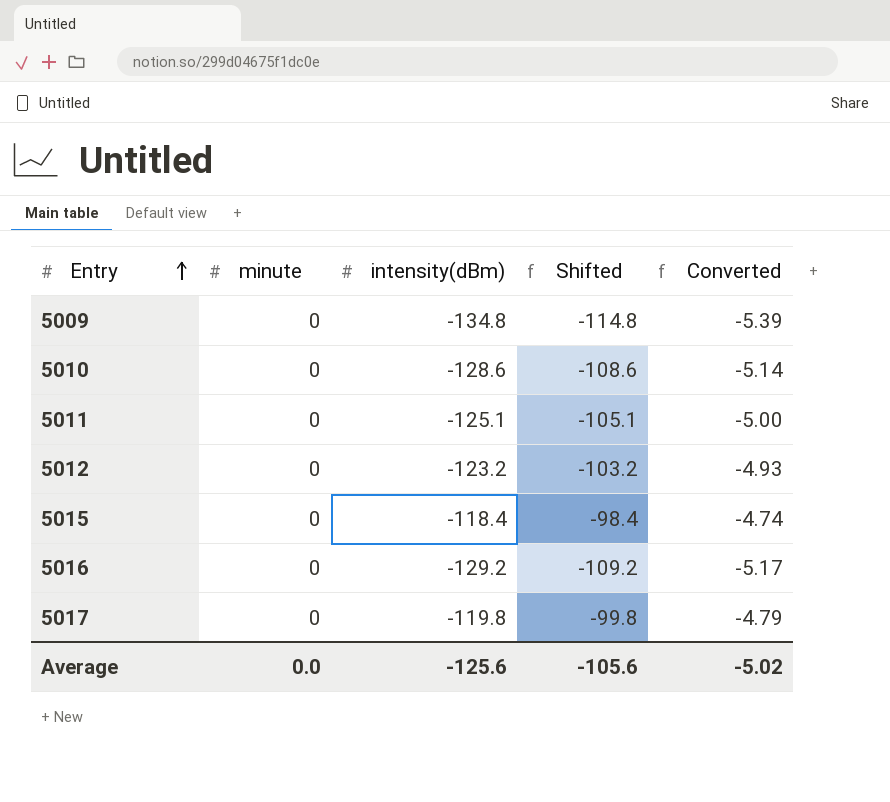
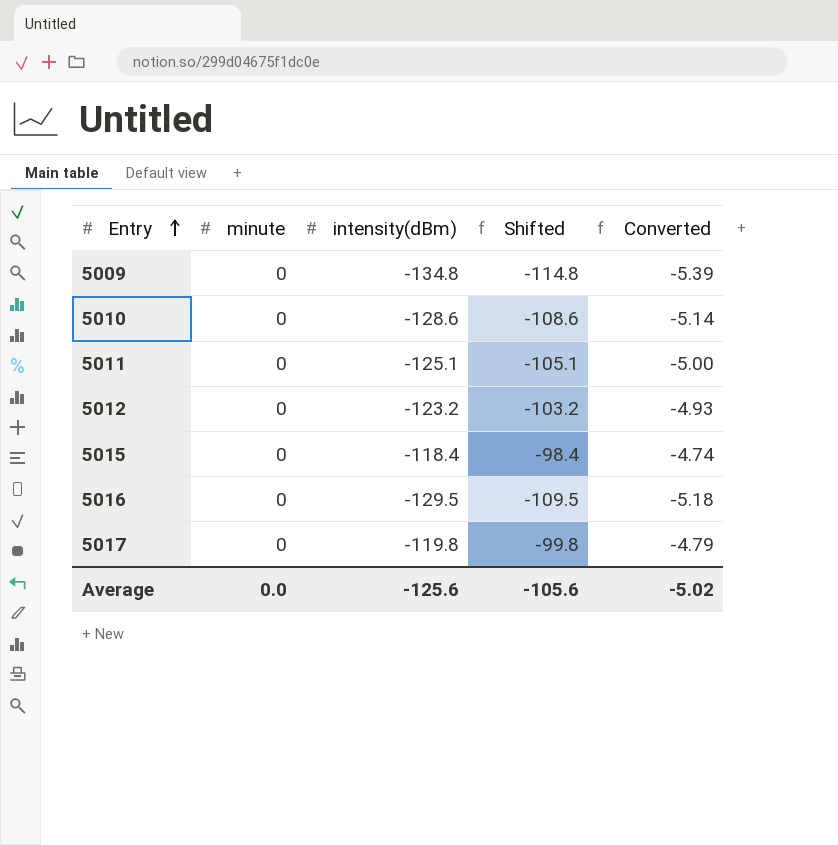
5016 | intensity(dBm): -129.2 -> -129.5
5016 | Shifted: -109.2 -> -109.5
5016 | Converted: -5.17 -> -5.18

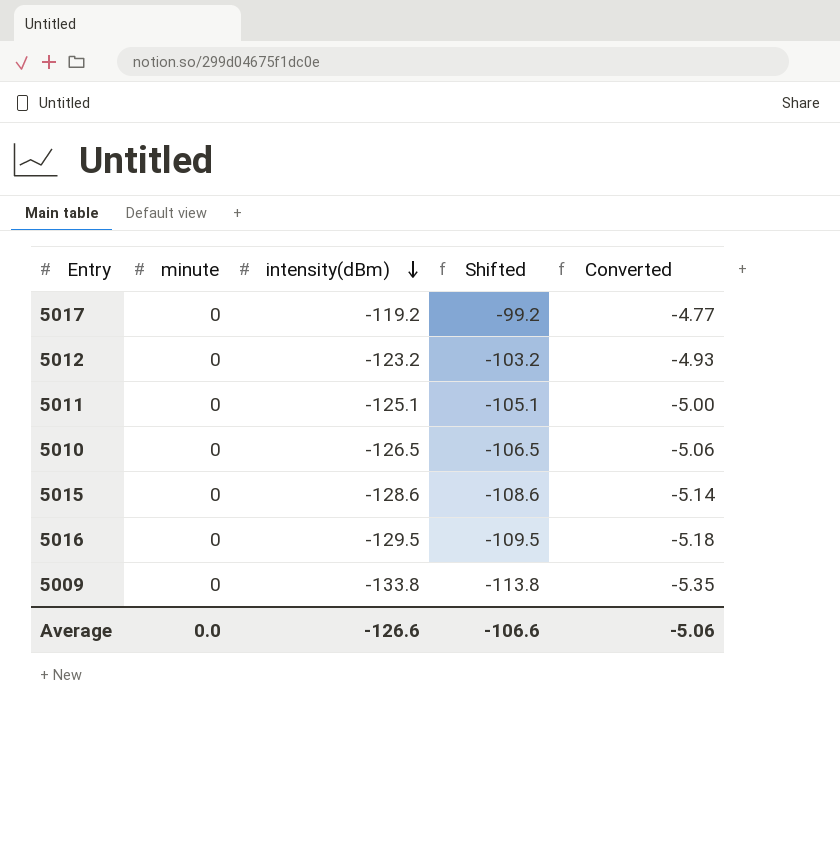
row order: Entry ascending -> intensity(dBm) descending
5017 | intensity(dBm): -119.8 -> -119.2
5017 | Shifted: -99.8 -> -99.2
5017 | Converted: -4.79 -> -4.77
5010 | intensity(dBm): -128.6 -> -126.5
5010 | Shifted: -108.6 -> -106.5
5010 | Converted: -5.14 -> -5.06
5015 | intensity(dBm): -118.4 -> -128.6
5015 | Shifted: -98.4 -> -108.6
5015 | Converted: -4.74 -> -5.14
5009 | intensity(dBm): -134.8 -> -133.8
5009 | Shifted: -114.8 -> -113.8
5009 | Converted: -5.39 -> -5.35
Average | intensity(dBm): -125.6 -> -126.6
Average | Shifted: -105.6 -> -106.6
Average | Converted: -5.02 -> -5.06

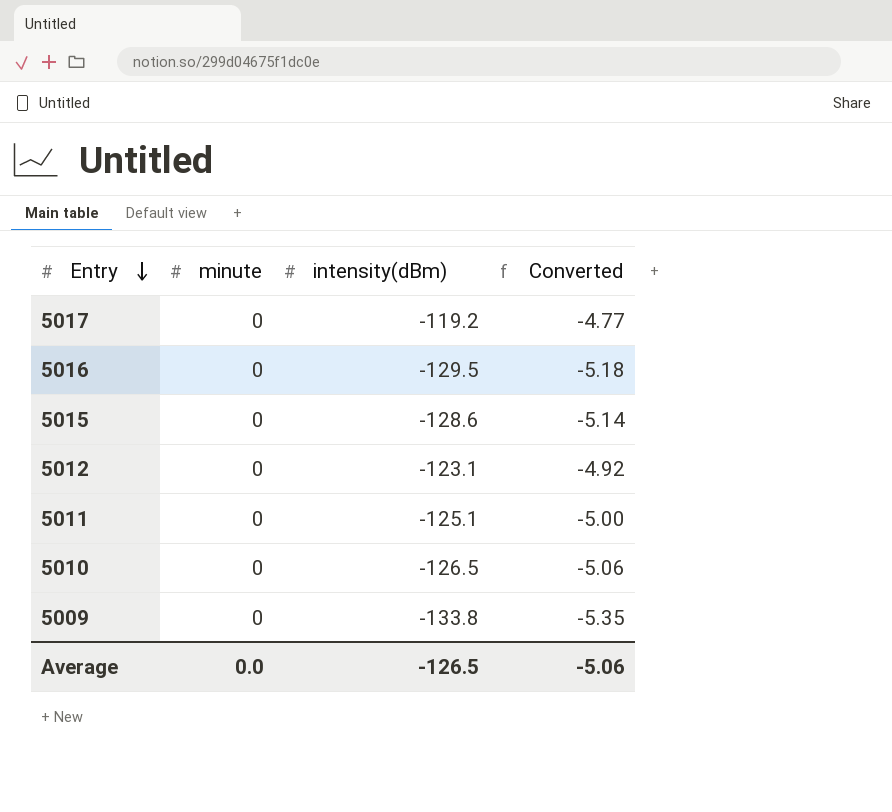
row order: intensity(dBm) descending -> Entry descending
column Shifted | formula: [intensity(dBm)] + 20 -> none
5012 | intensity(dBm): -123.2 -> -123.1
5012 | Converted: -4.93 -> -4.92
Average | intensity(dBm): -126.6 -> -126.5

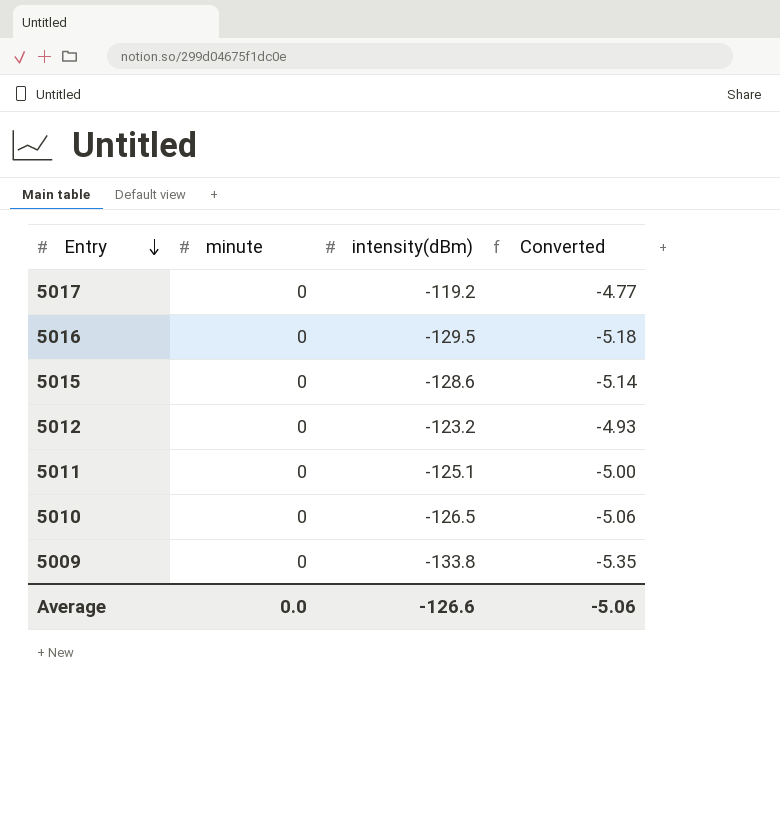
5012 | intensity(dBm): -123.1 -> -123.2
5012 | Converted: -4.92 -> -4.93
Average | intensity(dBm): -126.5 -> -126.6

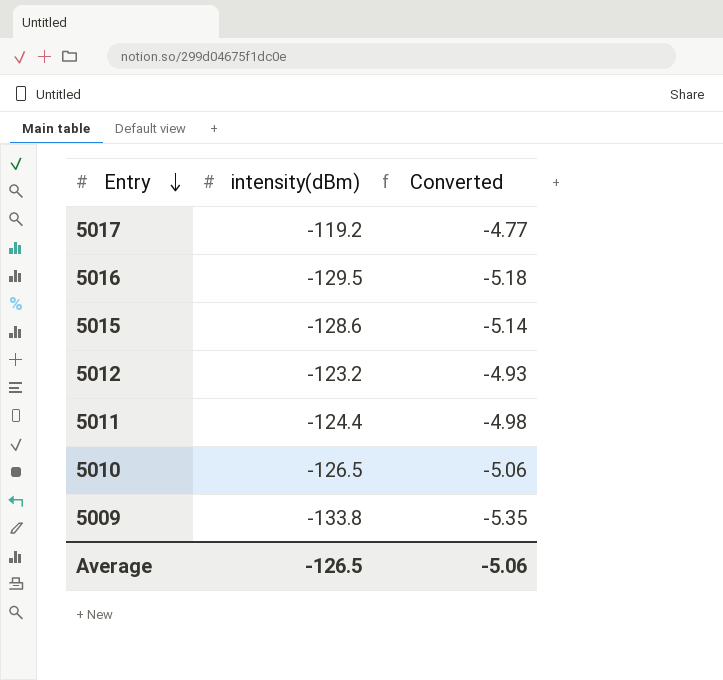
column minute | position: 2 -> none
5011 | intensity(dBm): -125.1 -> -124.4
5011 | Converted: -5.00 -> -4.98
Average | intensity(dBm): -126.6 -> -126.5

